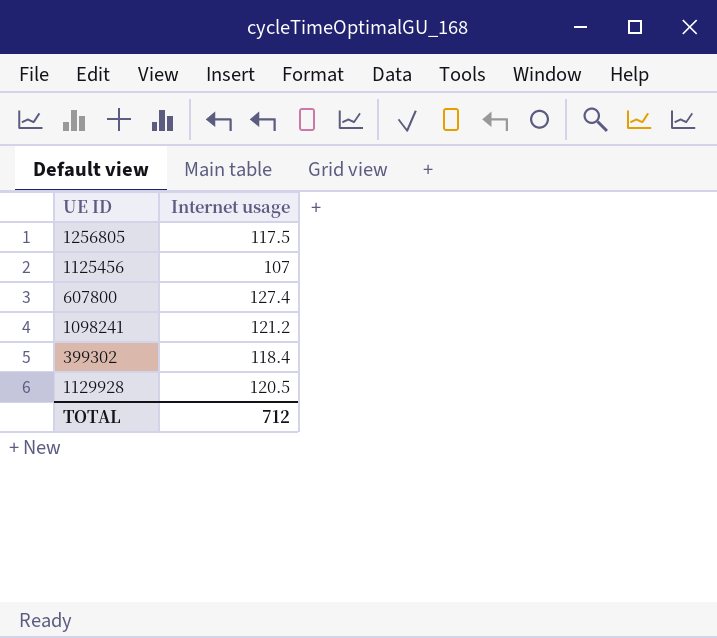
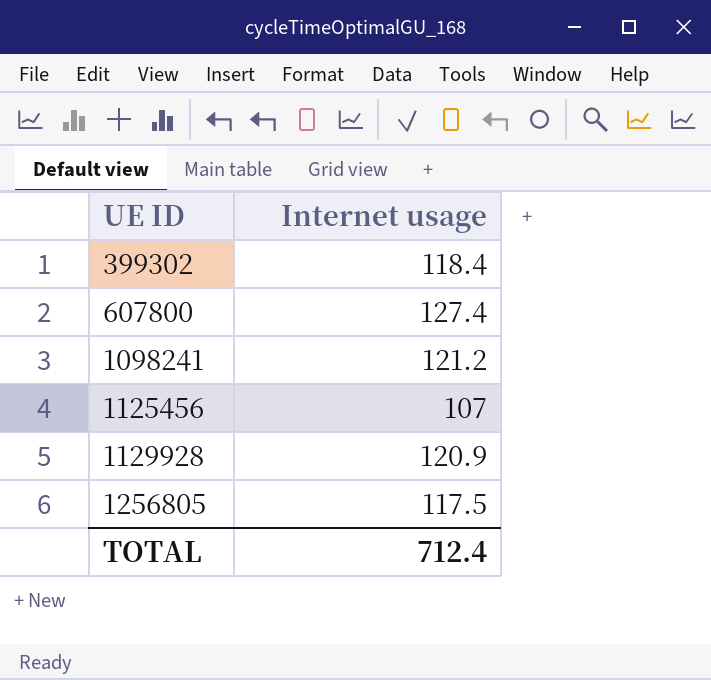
row order: none -> UE ID ascending
1129928 | Internet usage: 120.5 -> 120.9
TOTAL | Internet usage: 712 -> 712.4

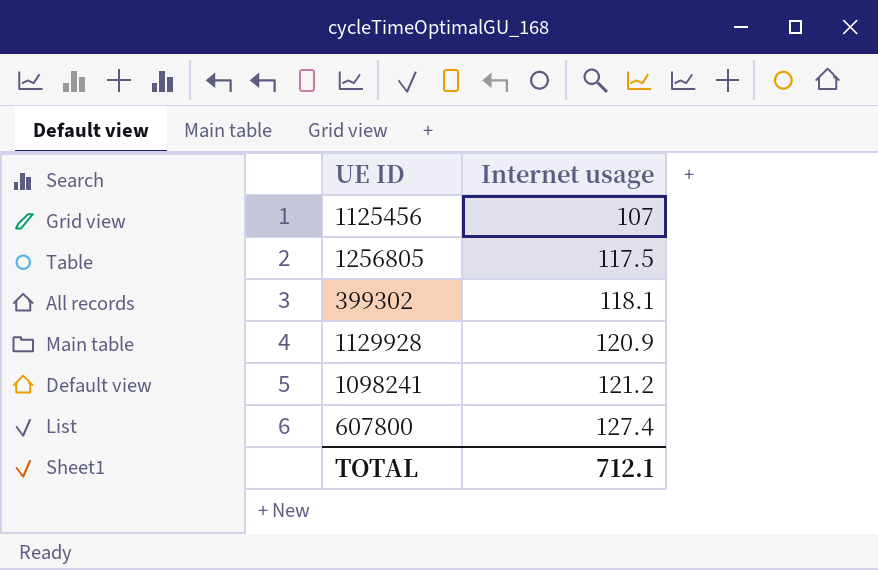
row order: UE ID ascending -> Internet usage ascending
399302 | Internet usage: 118.4 -> 118.1
TOTAL | Internet usage: 712.4 -> 712.1

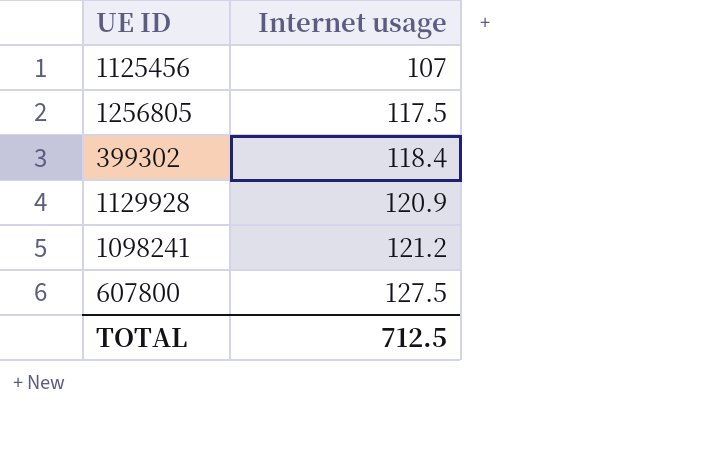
399302 | Internet usage: 118.1 -> 118.4
607800 | Internet usage: 127.4 -> 127.5
TOTAL | Internet usage: 712.1 -> 712.5

